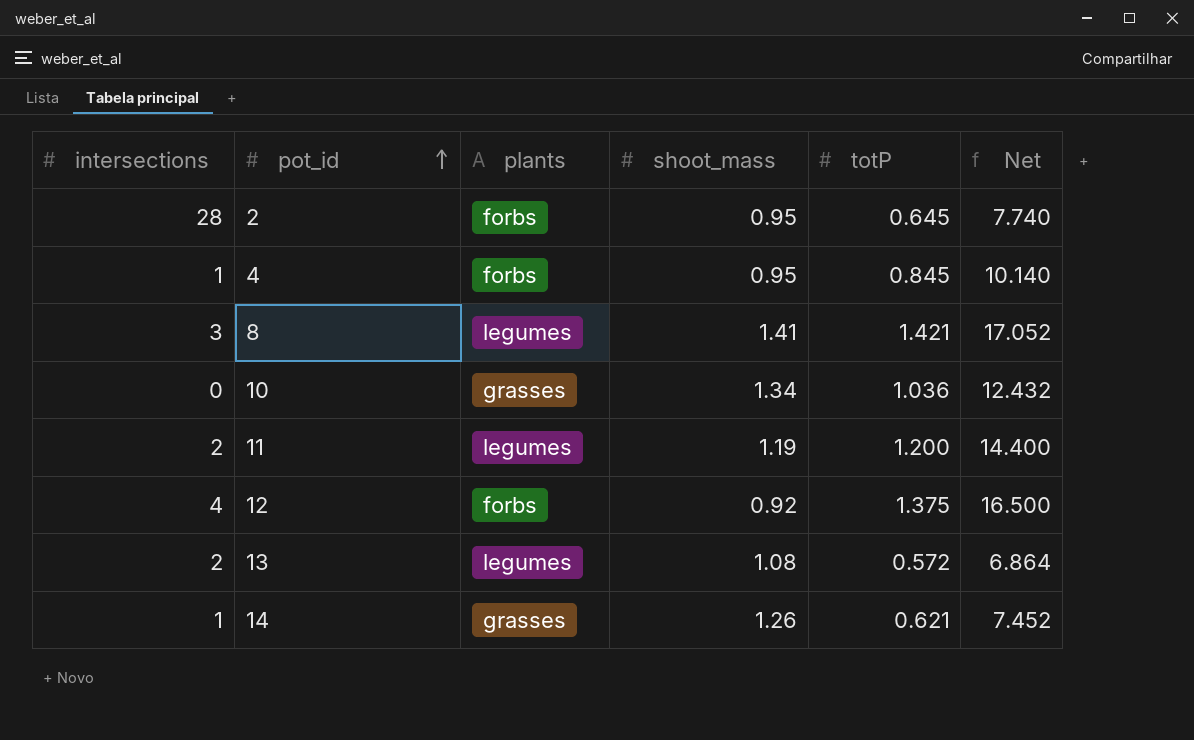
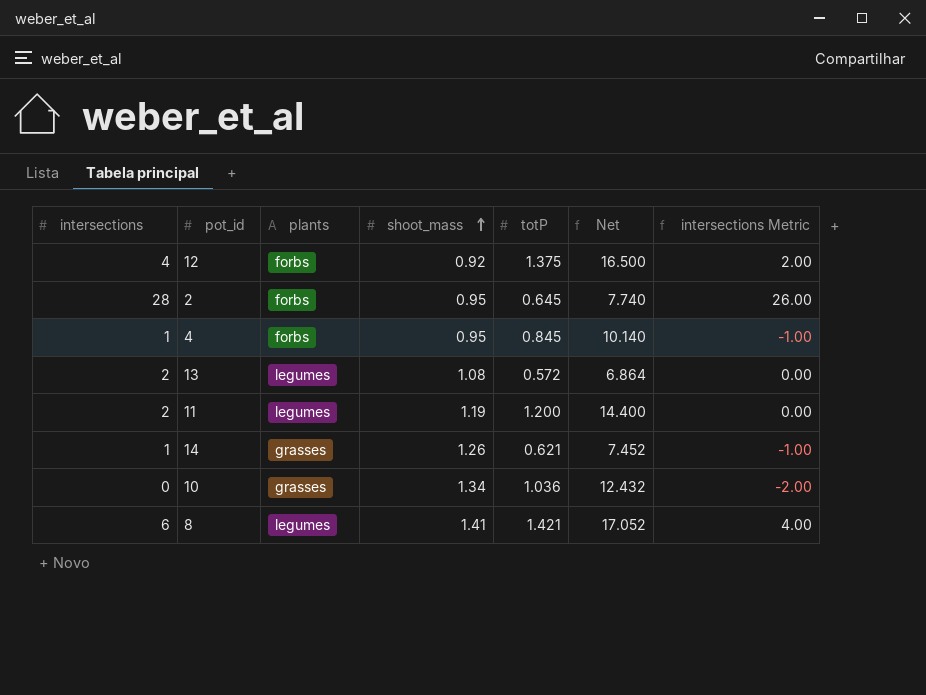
row order: pot_id ascending -> shoot_mass ascending
column intersections Metric | formula: none -> [intersections] - 2
8 | intersections: 3 -> 6

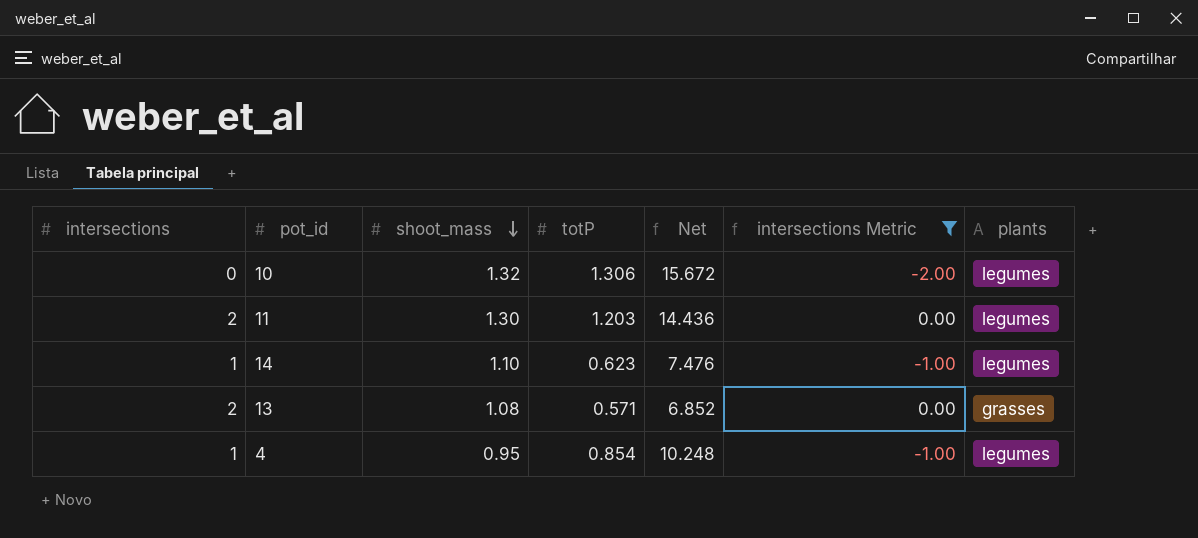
filter: none -> intersections Metric <= 0.00
row order: shoot_mass ascending -> shoot_mass descending
column plants | position: 3 -> 7
10 | shoot_mass: 1.34 -> 1.32
10 | totP: 1.036 -> 1.306
10 | Net: 12.432 -> 15.672
10 | plants: grasses -> legumes
11 | shoot_mass: 1.19 -> 1.30
11 | totP: 1.200 -> 1.203
11 | Net: 14.400 -> 14.436
14 | shoot_mass: 1.26 -> 1.10
14 | totP: 0.621 -> 0.623
14 | Net: 7.452 -> 7.476
14 | plants: grasses -> legumes
13 | totP: 0.572 -> 0.571
13 | Net: 6.864 -> 6.852
13 | plants: legumes -> grasses
4 | totP: 0.845 -> 0.854
4 | Net: 10.140 -> 10.248
4 | plants: forbs -> legumes

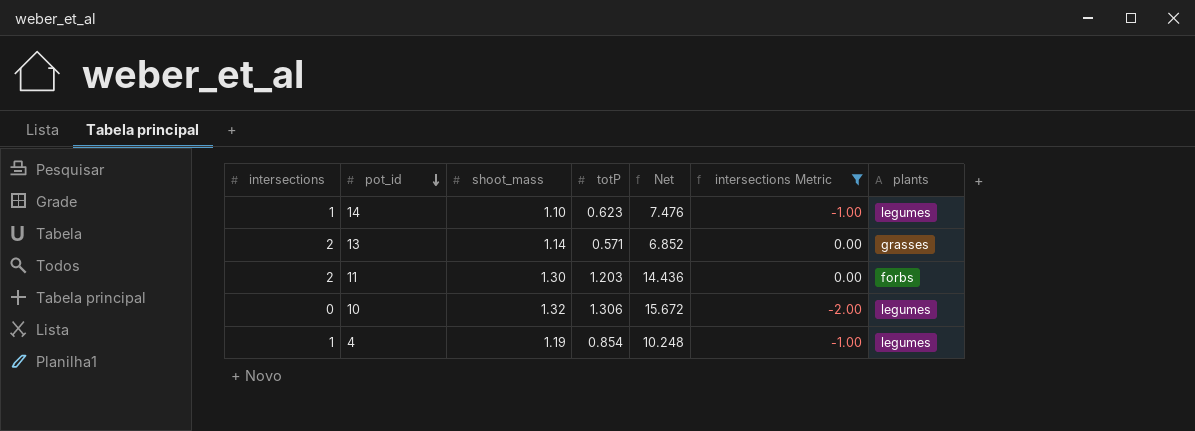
row order: shoot_mass descending -> pot_id descending
13 | shoot_mass: 1.08 -> 1.14
11 | plants: legumes -> forbs
4 | shoot_mass: 0.95 -> 1.19

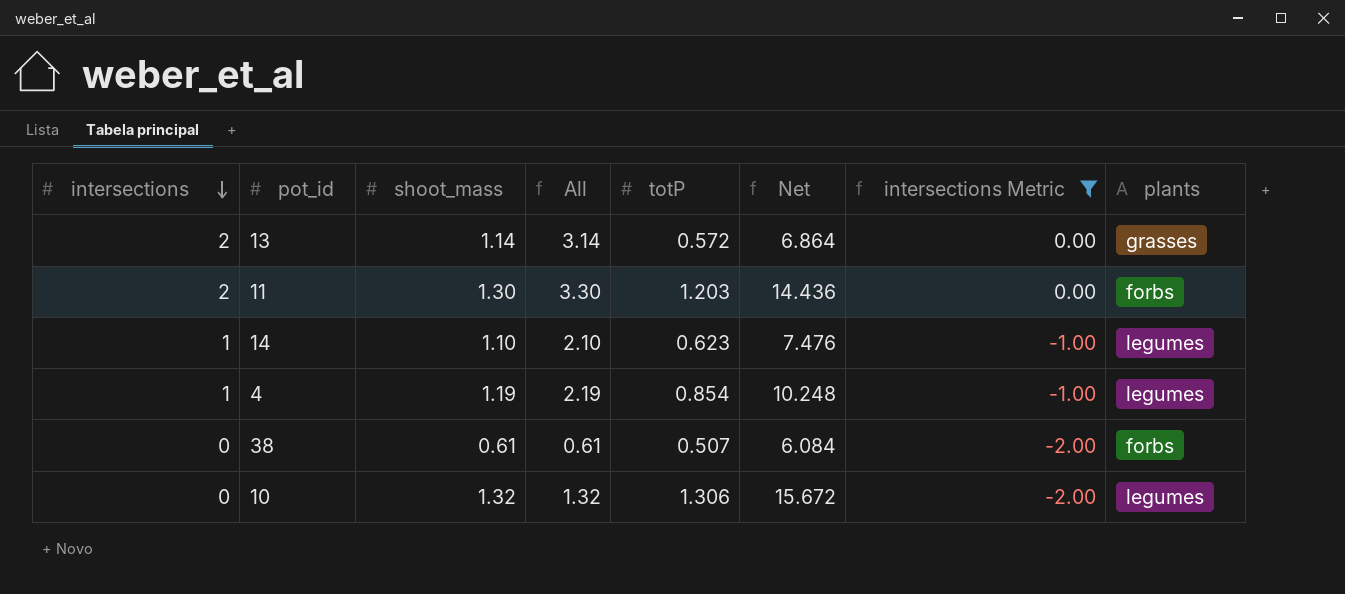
row order: pot_id descending -> intersections descending
column All | formula: none -> [intersections] + [shoot_mass]
13 | totP: 0.571 -> 0.572
13 | Net: 6.852 -> 6.864
row 38: none -> 0 | 0.61 | 0.61 | 0.507 | 6.084 | -2.00 | forbs

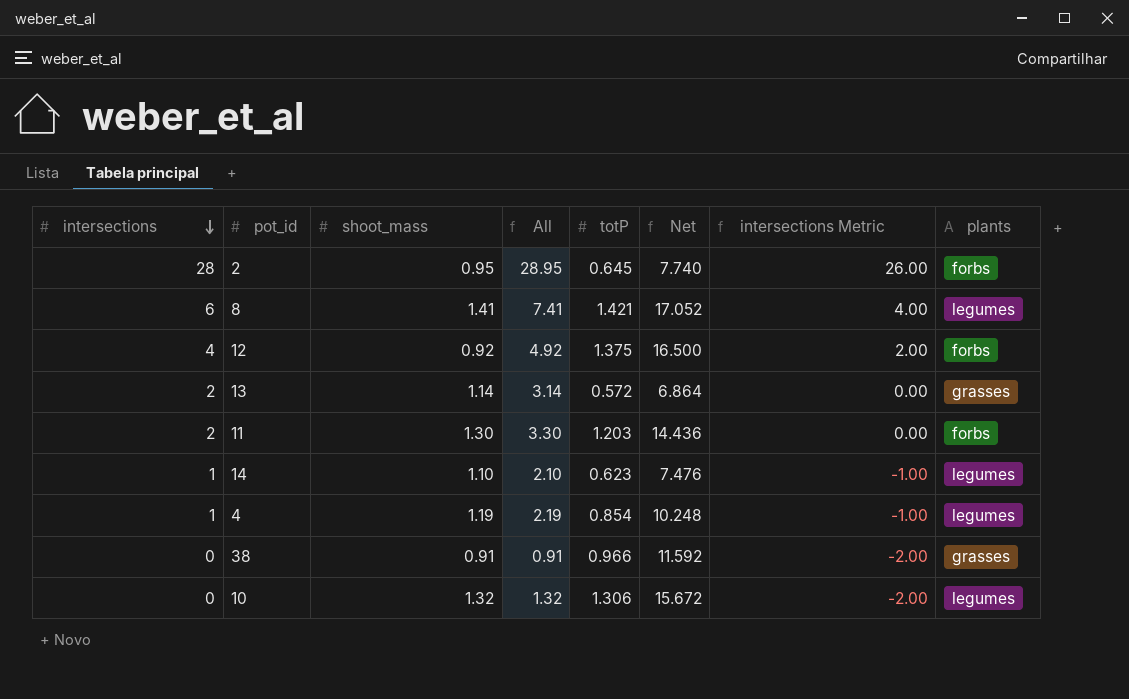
filter: intersections Metric <= 0.00 -> none
38 | shoot_mass: 0.61 -> 0.91
38 | All: 0.61 -> 0.91
38 | totP: 0.507 -> 0.966
38 | Net: 6.084 -> 11.592
38 | plants: forbs -> grasses

